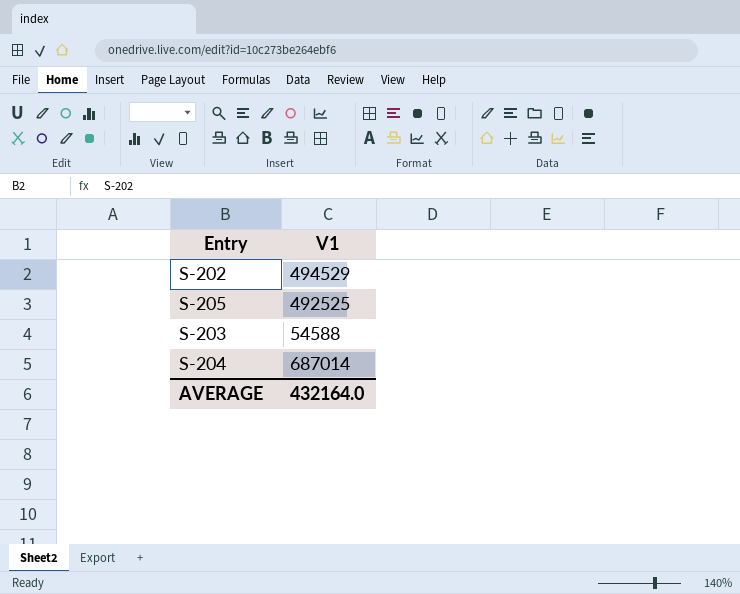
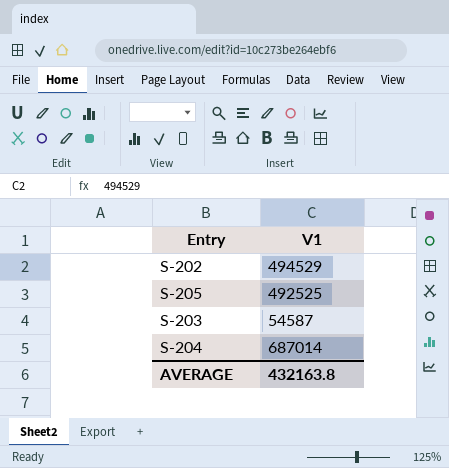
S-203 | V1: 54588 -> 54587
AVERAGE | V1: 432164.0 -> 432163.8

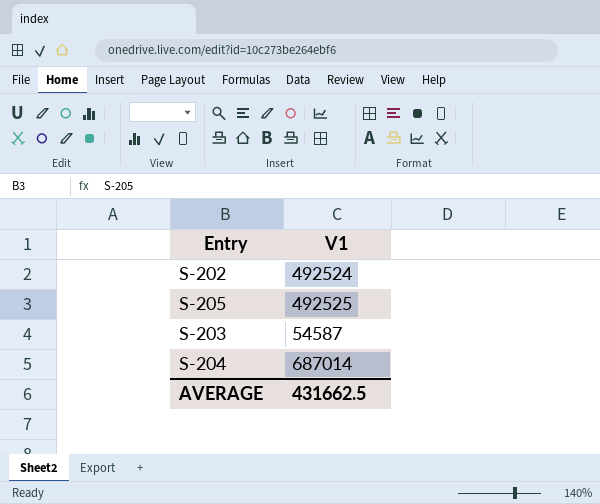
S-202 | V1: 494529 -> 492524
AVERAGE | V1: 432163.8 -> 431662.5

